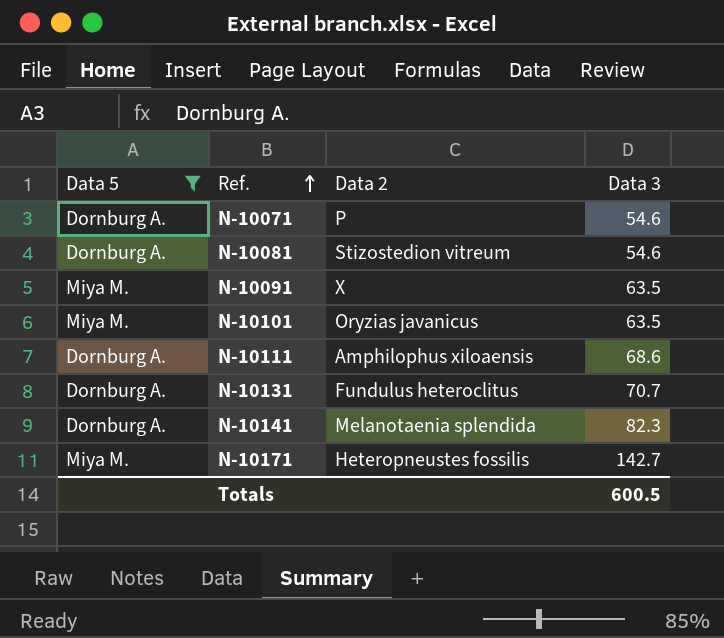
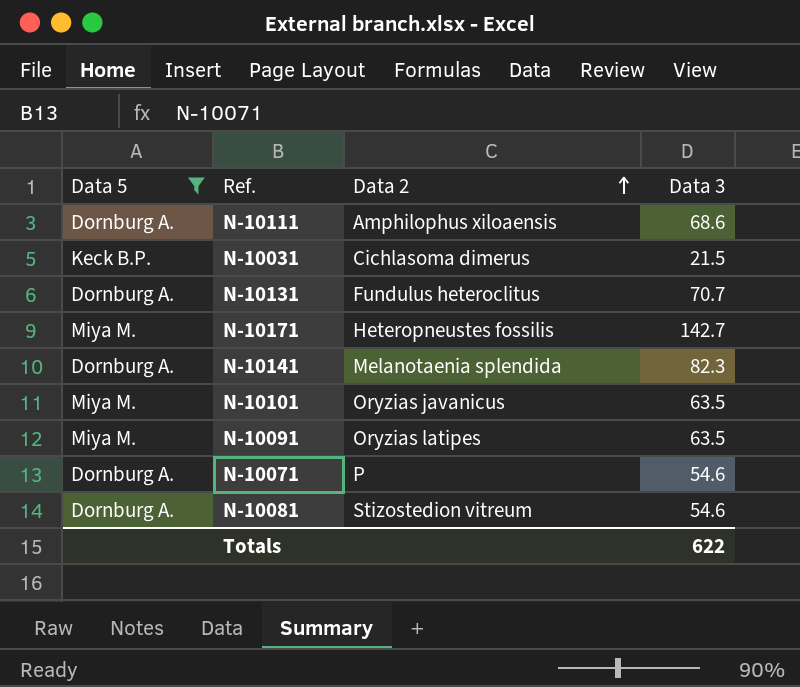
row order: Ref. ascending -> Data 2 ascending
row N-10031: none -> Keck B.P. | Cichlasoma dimerus | 21.5
N-10091 | Data 2: X -> Oryzias latipes
Totals | Data 3: 600.5 -> 622

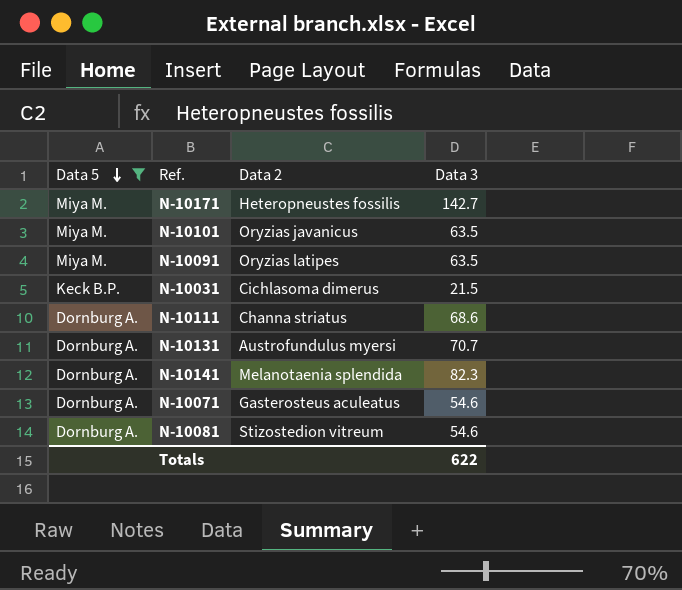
row order: Data 2 ascending -> Data 5 descending
N-10111 | Data 2: Amphilophus xiloaensis -> Channa striatus
N-10131 | Data 2: Fundulus heteroclitus -> Austrofundulus myersi
N-10071 | Data 2: P -> Gasterosteus aculeatus

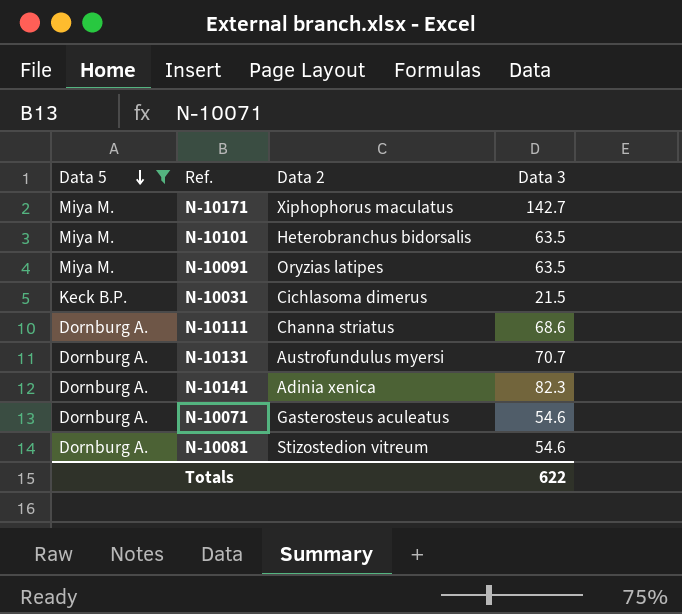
N-10171 | Data 2: Heteropneustes fossilis -> Xiphophorus maculatus
N-10101 | Data 2: Oryzias javanicus -> Heterobranchus bidorsalis
N-10141 | Data 2: Melanotaenia splendida -> Adinia xenica

